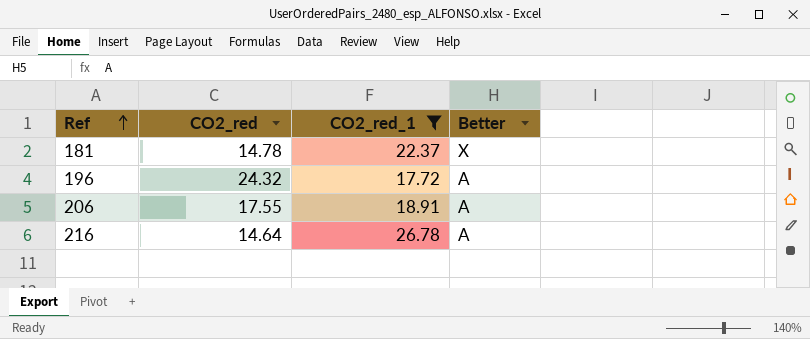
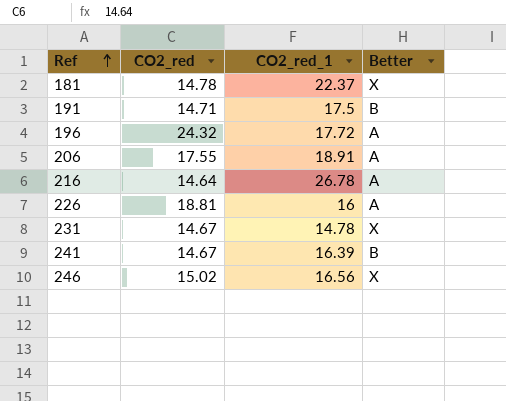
filter: CO2_red_1 >= 17.72 -> none

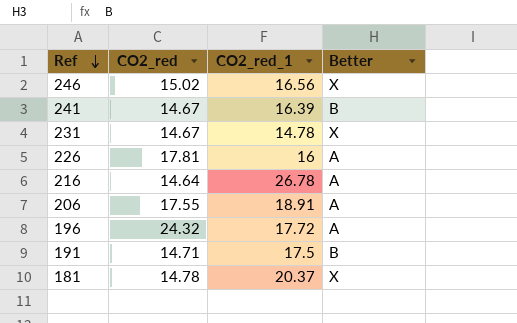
row order: Ref ascending -> Ref descending
226 | CO2_red: 18.81 -> 17.81
181 | CO2_red_1: 22.37 -> 20.37

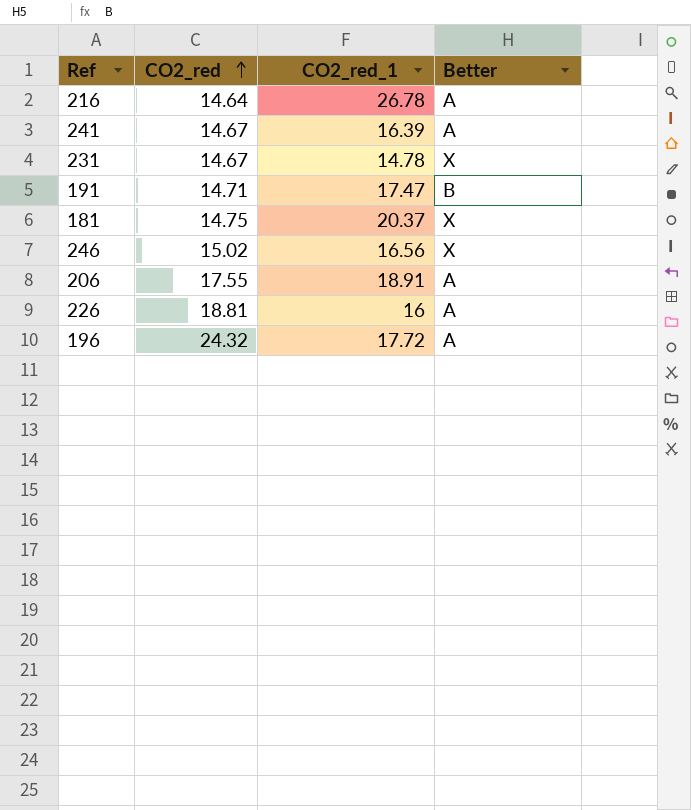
row order: Ref descending -> CO2_red ascending
241 | Better: B -> A
191 | CO2_red_1: 17.5 -> 17.47
181 | CO2_red: 14.78 -> 14.75
226 | CO2_red: 17.81 -> 18.81

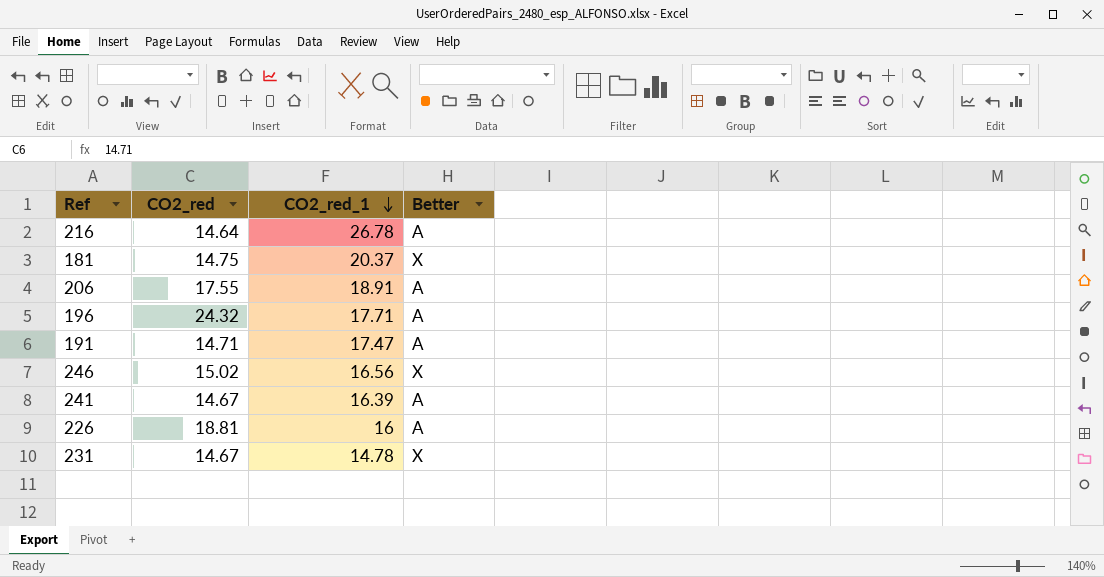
row order: CO2_red ascending -> CO2_red_1 descending
196 | CO2_red_1: 17.72 -> 17.71
191 | Better: B -> A

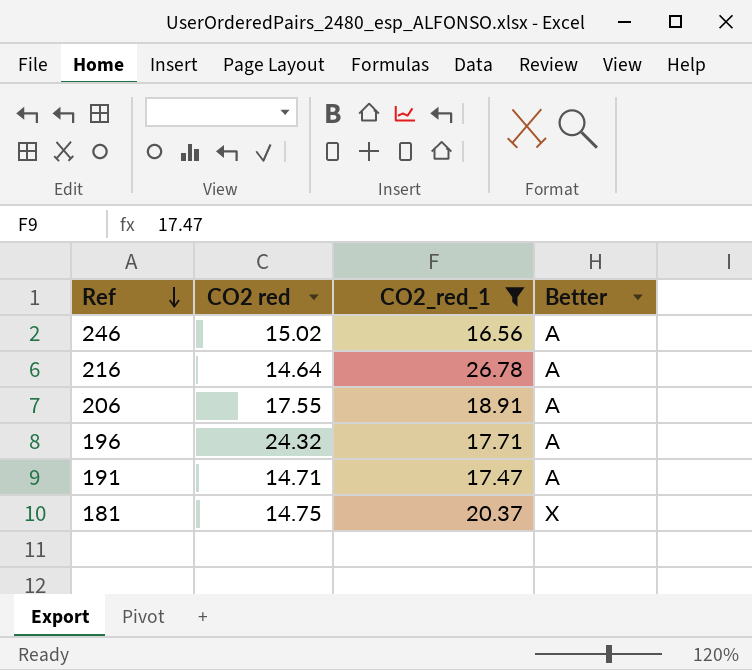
filter: none -> CO2_red_1 >= 16.56
row order: CO2_red_1 descending -> Ref descending
column name: CO2_red -> CO2 red
246 | Better: X -> A

